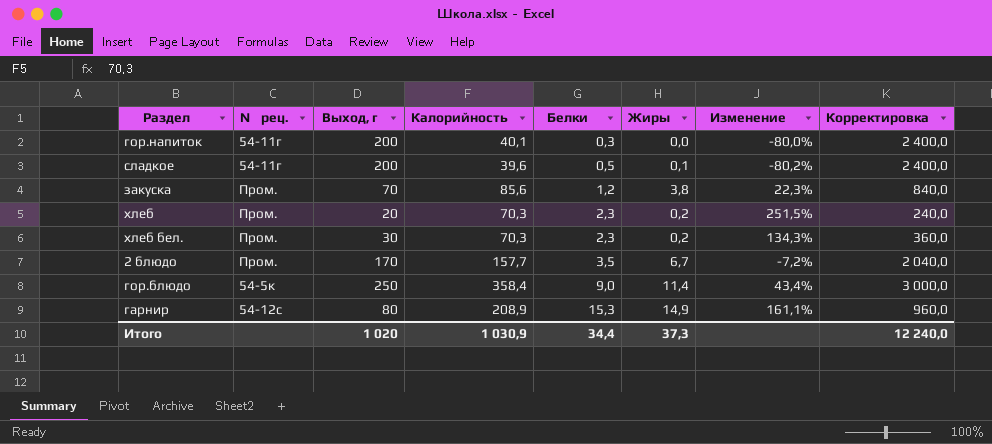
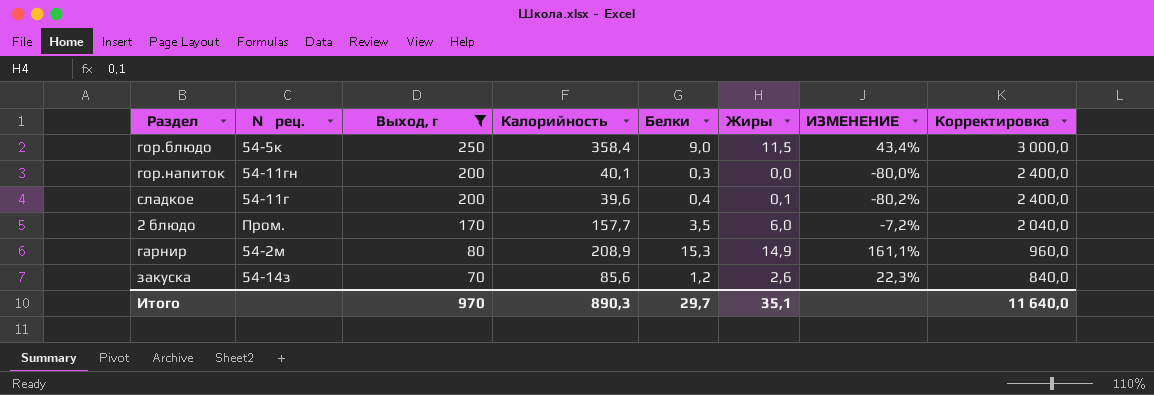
filter: none -> Выход, г >= 70
row order: Белки ascending -> Выход, г descending
column name: Изменение -> ИЗМЕНЕНИЕ
гор.блюдо | Жиры: 11,4 -> 11,5
гор.напиток | № рец.: 54-11г -> 54-11гн
сладкое | Белки: 0,5 -> 0,4
2 блюдо | Жиры: 6,7 -> 6,0
гарнир | № рец.: 54-12с -> 54-2м
закуска | № рец.: Пром. -> 54-14з
закуска | Жиры: 3,8 -> 2,6
Итого | Выход, г: 1 020 -> 970
Итого | Калорийность: 1 030,9 -> 890,3
Итого | Белки: 34,4 -> 29,7
Итого | Жиры: 37,3 -> 35,1
Итого | Корректировка: 12 240,0 -> 11 640,0

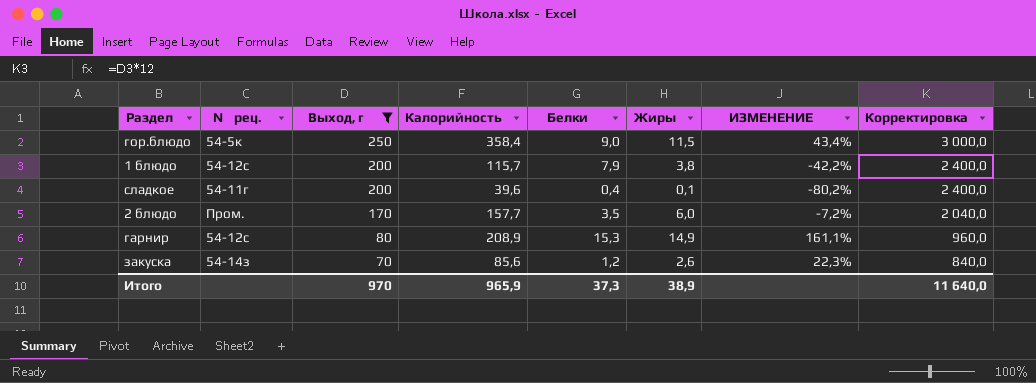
row гор.напиток: 54-11гн | 200 | 40,1 | 0,3 | 0,0 | -80,0% | 2 400,0 -> none
row 1 блюдо: none -> 54-12с | 200 | 115,7 | 7,9 | 3,8 | -42,2% | 2 400,0
гарнир | № рец.: 54-2м -> 54-12с
Итого | Калорийность: 890,3 -> 965,9
Итого | Белки: 29,7 -> 37,3
Итого | Жиры: 35,1 -> 38,9

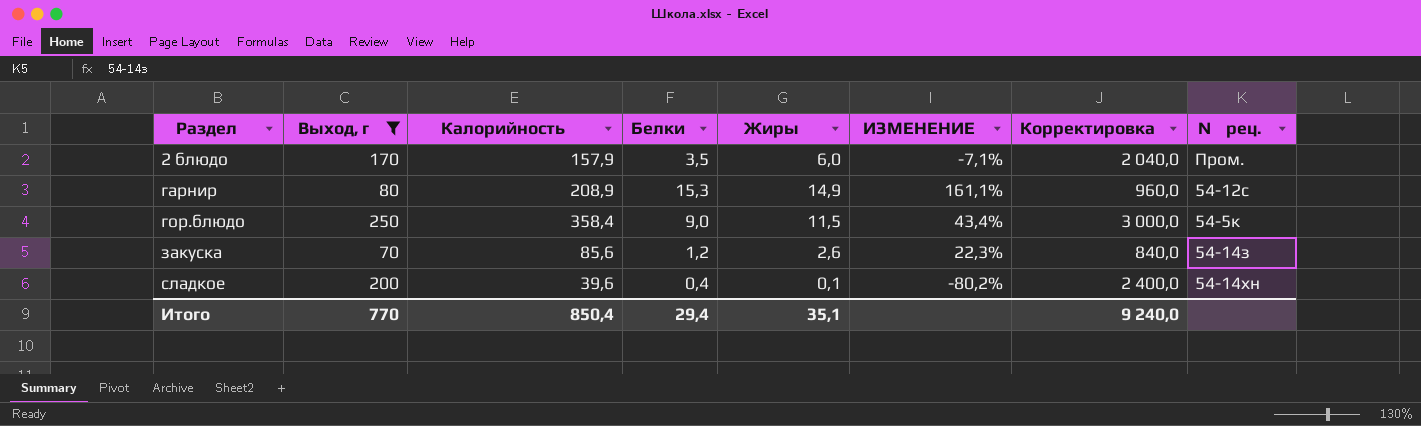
row order: Выход, г descending -> Раздел ascending
column № рец. | position: 2 -> 8
row 1 блюдо: 54-12с | 200 | 115,7 | 7,9 | 3,8 | -42,2% | 2 400,0 -> none
2 блюдо | Калорийность: 157,7 -> 157,9
2 блюдо | ИЗМЕНЕНИЕ: -7,2% -> -7,1%
сладкое | № рец.: 54-11г -> 54-14хн
Итого | Выход, г: 970 -> 770
Итого | Калорийность: 965,9 -> 850,4
Итого | Белки: 37,3 -> 29,4
Итого | Жиры: 38,9 -> 35,1
Итого | Корректировка: 11 640,0 -> 9 240,0

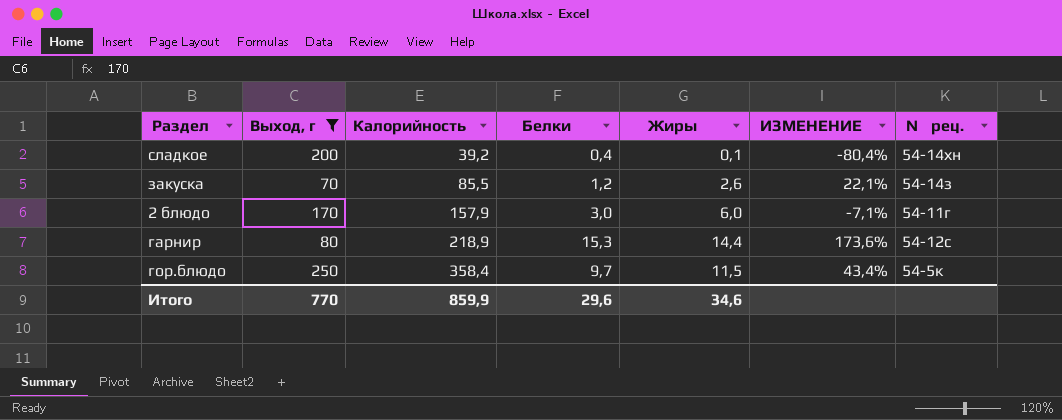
row order: Раздел ascending -> Калорийность ascending
column Корректировка | formula: [Выход, г] * 12 -> none
сладкое | Калорийность: 39,6 -> 39,2
сладкое | ИЗМЕНЕНИЕ: -80,2% -> -80,4%
закуска | Калорийность: 85,6 -> 85,5
закуска | ИЗМЕНЕНИЕ: 22,3% -> 22,1%
2 блюдо | Белки: 3,5 -> 3,0
2 блюдо | № рец.: Пром. -> 54-11г
гарнир | Калорийность: 208,9 -> 218,9
гарнир | Жиры: 14,9 -> 14,4
гарнир | ИЗМЕНЕНИЕ: 161,1% -> 173,6%
гор.блюдо | Белки: 9,0 -> 9,7
Итого | Калорийность: 850,4 -> 859,9
Итого | Белки: 29,4 -> 29,6
Итого | Жиры: 35,1 -> 34,6

